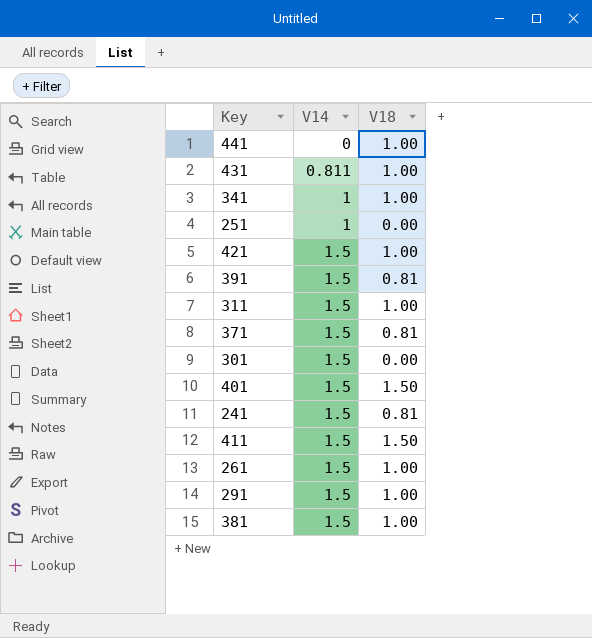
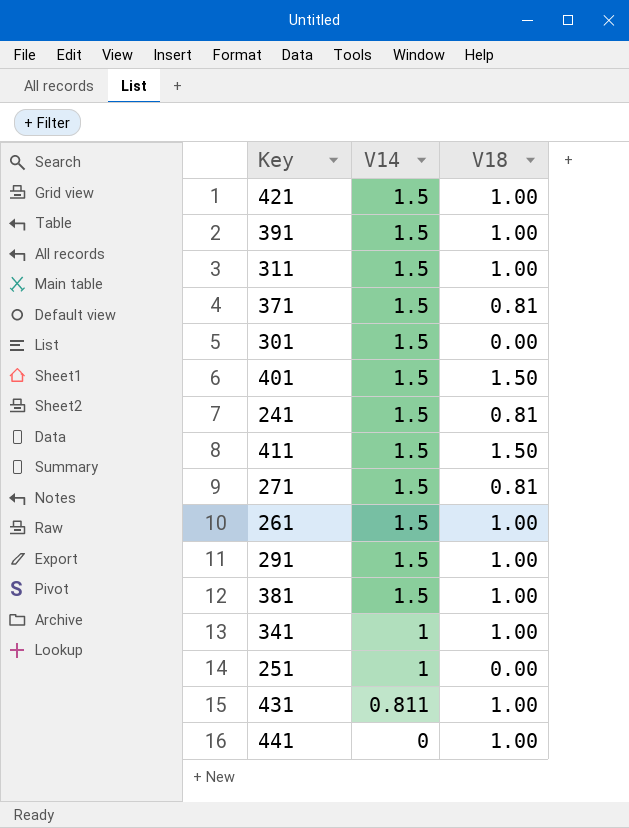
row order: V14 ascending -> V14 descending
391 | V18: 0.81 -> 1.00
row 271: none -> 1.5 | 0.81

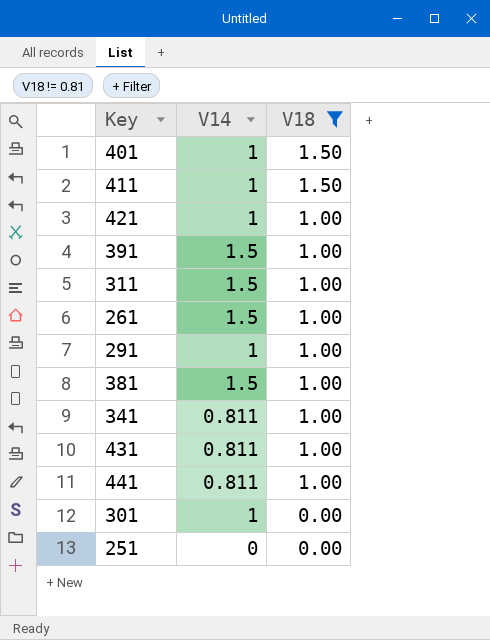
filter: none -> V18 != 0.81
row order: V14 descending -> V18 descending
401 | V14: 1.5 -> 1
411 | V14: 1.5 -> 1
421 | V14: 1.5 -> 1
291 | V14: 1.5 -> 1
341 | V14: 1 -> 0.811
441 | V14: 0 -> 0.811
301 | V14: 1.5 -> 1
251 | V14: 1 -> 0

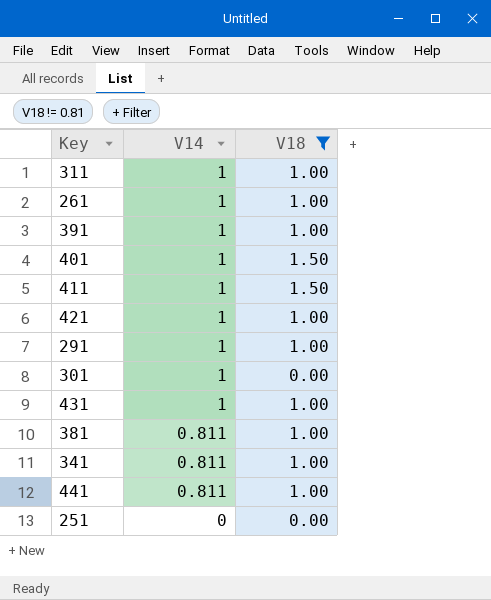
row order: V18 descending -> V14 descending
311 | V14: 1.5 -> 1
261 | V14: 1.5 -> 1
391 | V14: 1.5 -> 1
431 | V14: 0.811 -> 1
381 | V14: 1.5 -> 0.811

